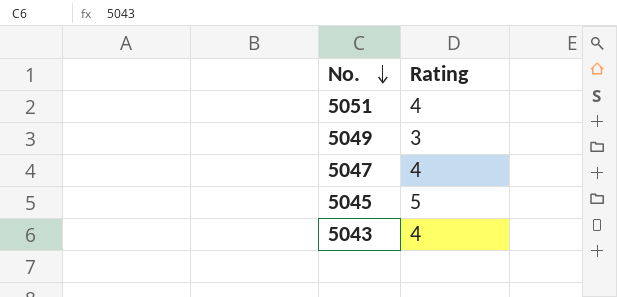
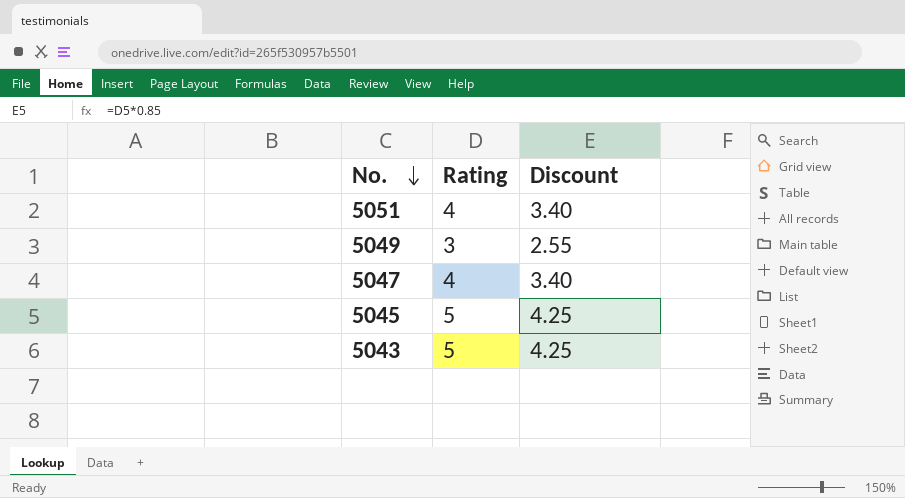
column Discount | formula: none -> [Rating] * 0.85
5043 | Rating: 4 -> 5

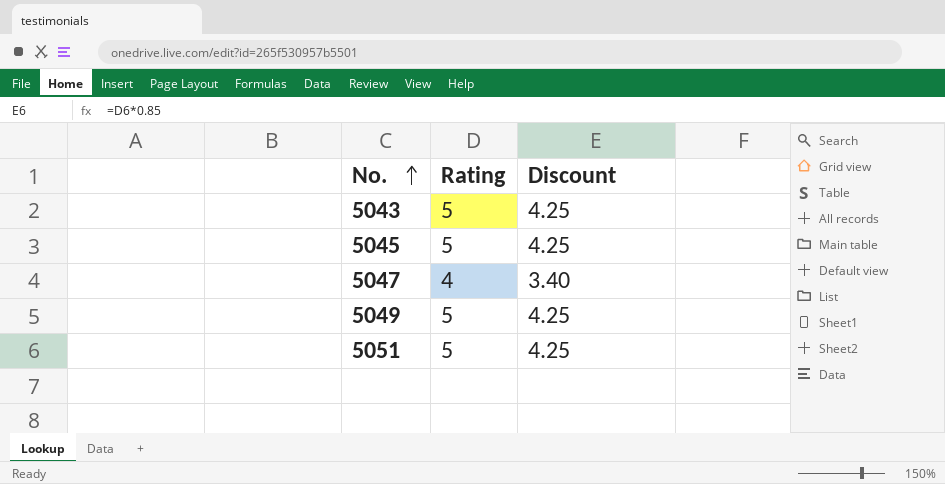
row order: No. descending -> No. ascending
5049 | Rating: 3 -> 5
5049 | Discount: 2.55 -> 4.25
5051 | Rating: 4 -> 5
5051 | Discount: 3.40 -> 4.25

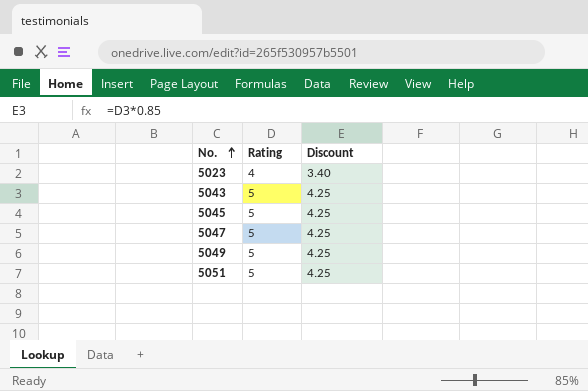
row 5023: none -> 4 | 3.40
5047 | Rating: 4 -> 5
5047 | Discount: 3.40 -> 4.25

